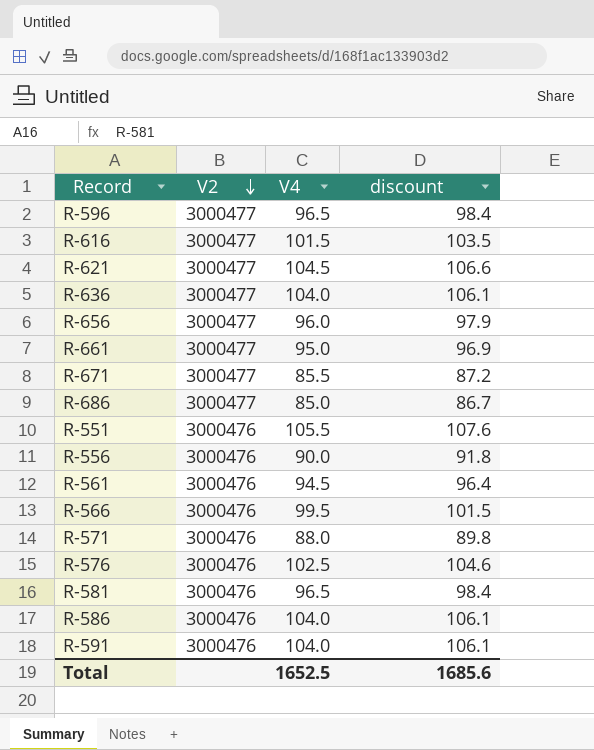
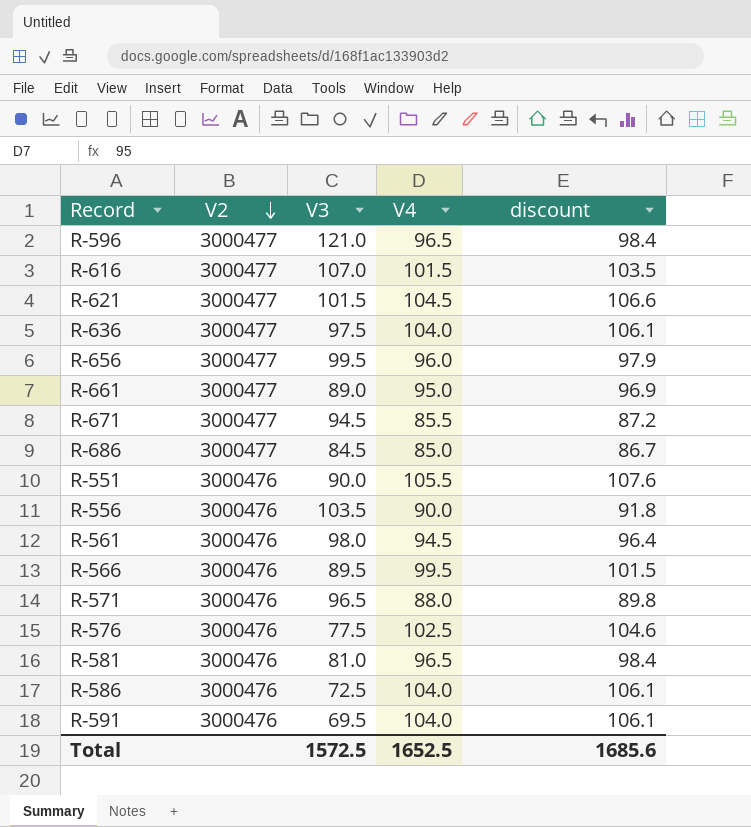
column V3 | position: none -> 3

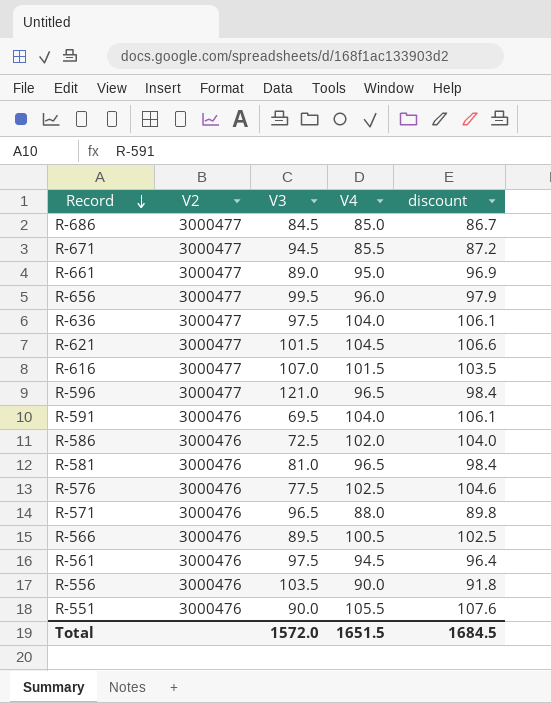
row order: V2 descending -> Record descending
R-586 | V4: 104.0 -> 102.0
R-586 | discount: 106.1 -> 104.0
R-566 | V4: 99.5 -> 100.5
R-566 | discount: 101.5 -> 102.5
R-561 | V3: 98.0 -> 97.5
Total | V3: 1572.5 -> 1572.0
Total | V4: 1652.5 -> 1651.5
Total | discount: 1685.6 -> 1684.5

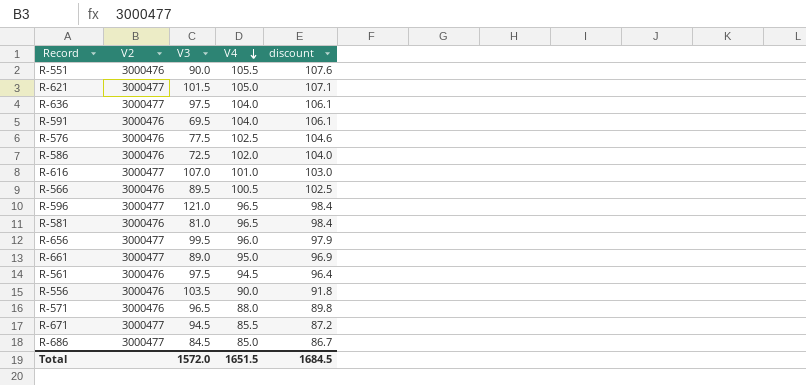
row order: Record descending -> V4 descending
R-621 | V4: 104.5 -> 105.0
R-621 | discount: 106.6 -> 107.1
R-616 | V4: 101.5 -> 101.0
R-616 | discount: 103.5 -> 103.0

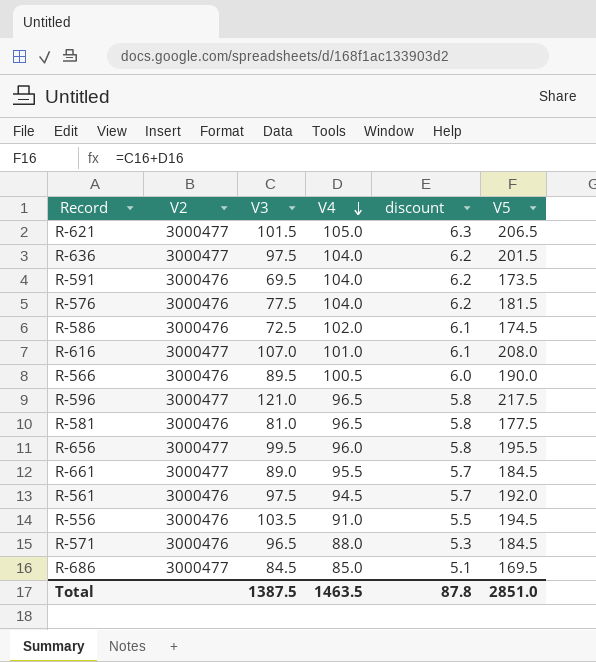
column discount | formula: [V4] * 1.02 -> [V4] * 0.06
column V5 | formula: none -> [V3] + [V4]
row R-551: 3000476 | 90.0 | 105.5 | 107.6 -> none
row R-671: 3000477 | 94.5 | 85.5 | 87.2 -> none
R-576 | V4: 102.5 -> 104.0
R-661 | V4: 95.0 -> 95.5
R-556 | V4: 90.0 -> 91.0
Total | V3: 1572.0 -> 1387.5
Total | V4: 1651.5 -> 1463.5
Total | discount: 1684.5 -> 87.8

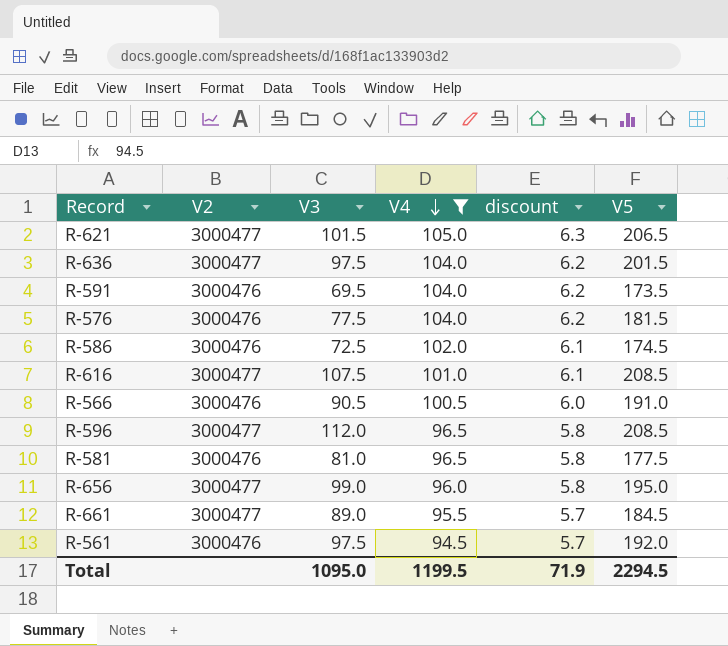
filter: none -> V4 >= 94.5
R-616 | V3: 107.0 -> 107.5
R-616 | V5: 208.0 -> 208.5
R-566 | V3: 89.5 -> 90.5
R-566 | V5: 190.0 -> 191.0
R-596 | V3: 121.0 -> 112.0
R-596 | V5: 217.5 -> 208.5
R-656 | V3: 99.5 -> 99.0
R-656 | V5: 195.5 -> 195.0
Total | V3: 1387.5 -> 1095.0
Total | V4: 1463.5 -> 1199.5
Total | discount: 87.8 -> 71.9
Total | V5: 2851.0 -> 2294.5

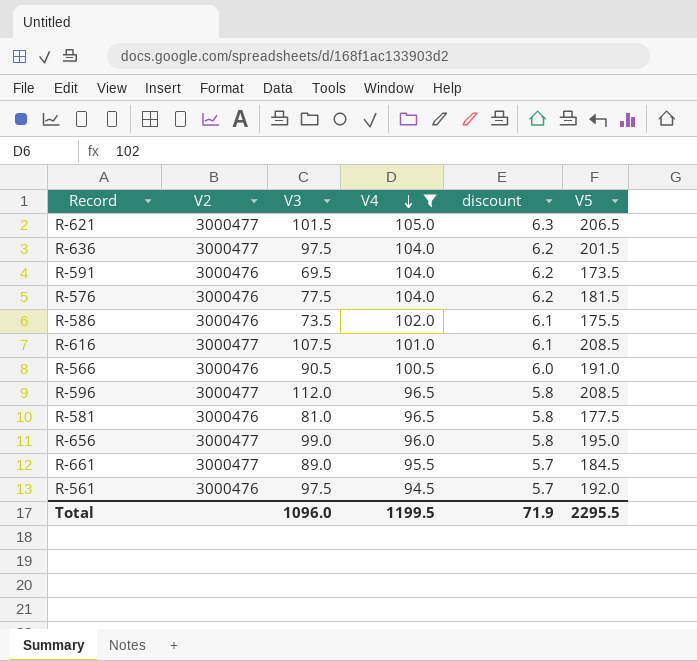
R-586 | V3: 72.5 -> 73.5
R-586 | V5: 174.5 -> 175.5
Total | V3: 1095.0 -> 1096.0
Total | V5: 2294.5 -> 2295.5

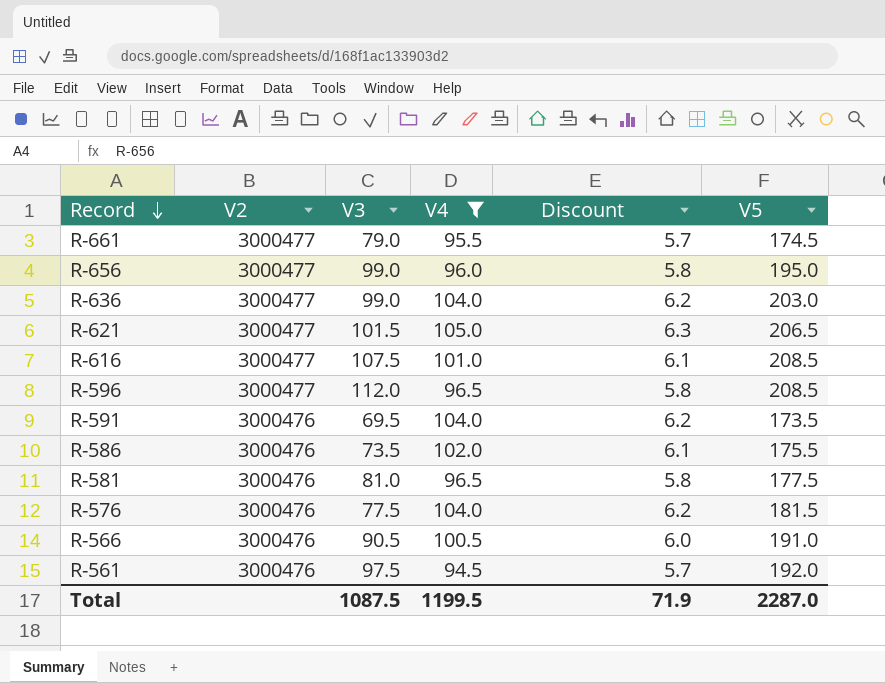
row order: V4 descending -> Record descending
column name: discount -> Discount
R-661 | V3: 89.0 -> 79.0
R-661 | V5: 184.5 -> 174.5
R-636 | V3: 97.5 -> 99.0
R-636 | V5: 201.5 -> 203.0
Total | V3: 1096.0 -> 1087.5
Total | V5: 2295.5 -> 2287.0

